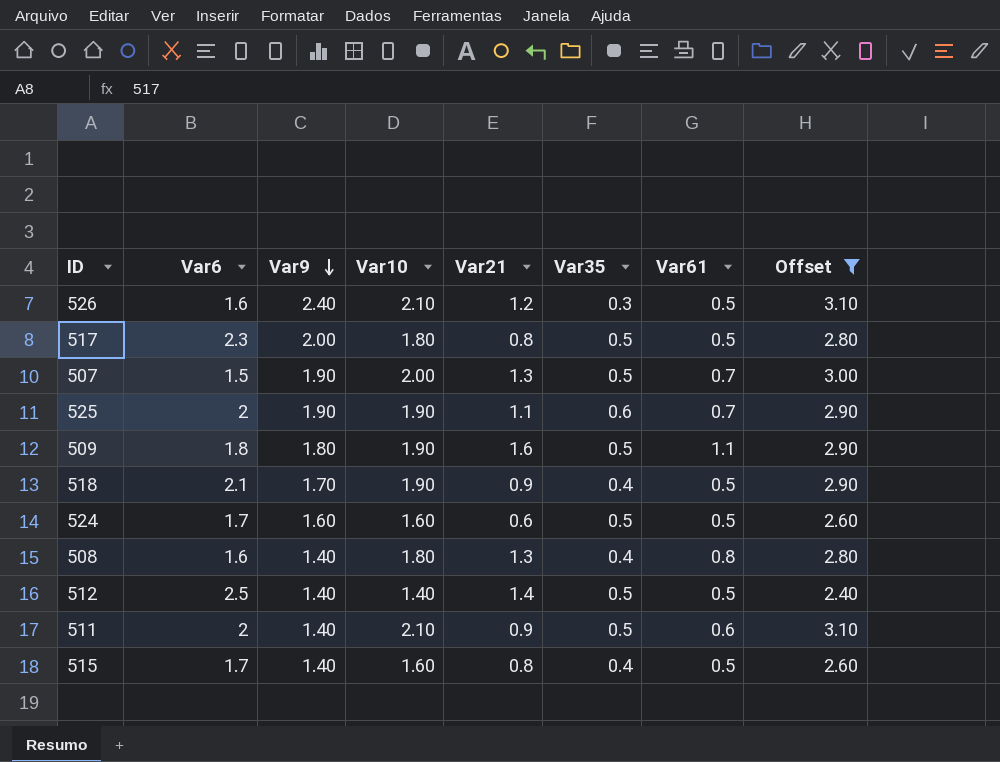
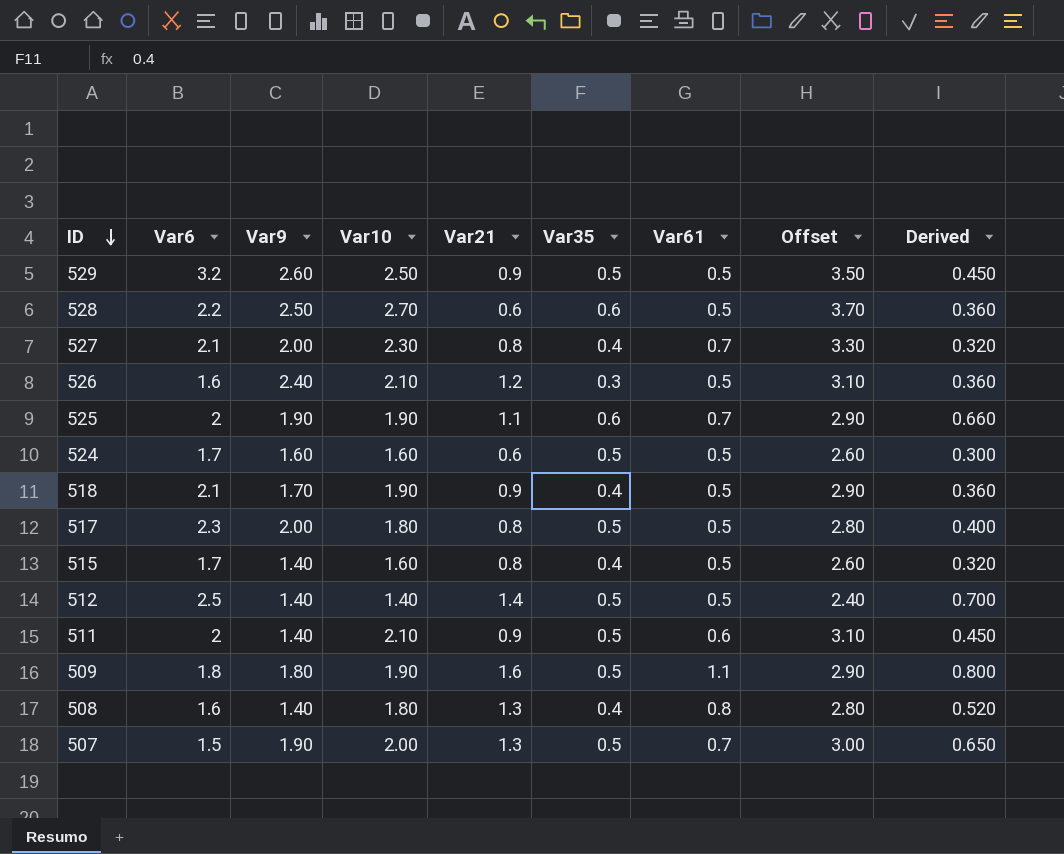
filter: Offset <= 3.10 -> none
row order: Var9 descending -> ID descending
column Derived | formula: none -> [Var21] * [Var35]

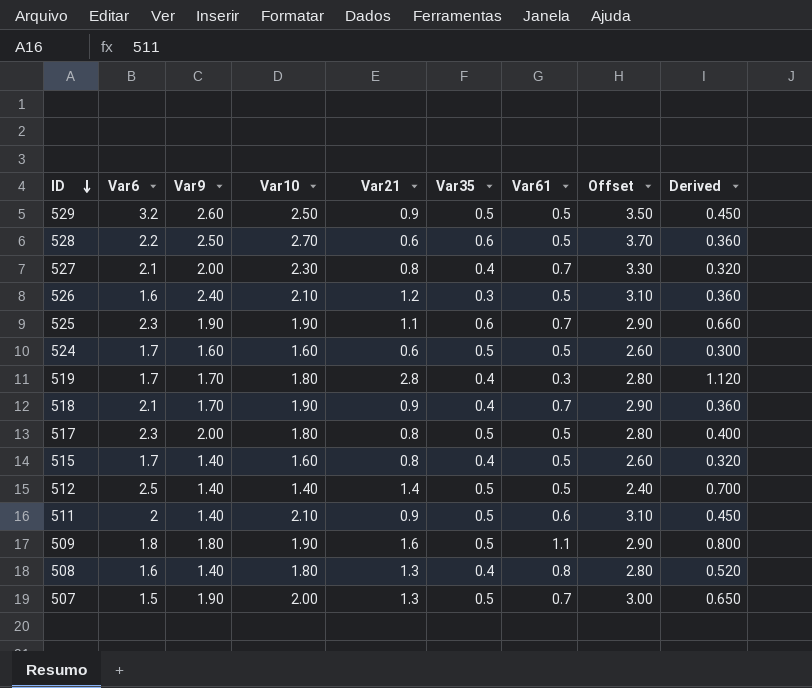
525 | Var6: 2 -> 2.3
row 519: none -> 1.7 | 1.70 | 1.80 | 2.8 | 0.4 | 0.3 | 2.80 | 1.120
518 | Var61: 0.5 -> 0.7

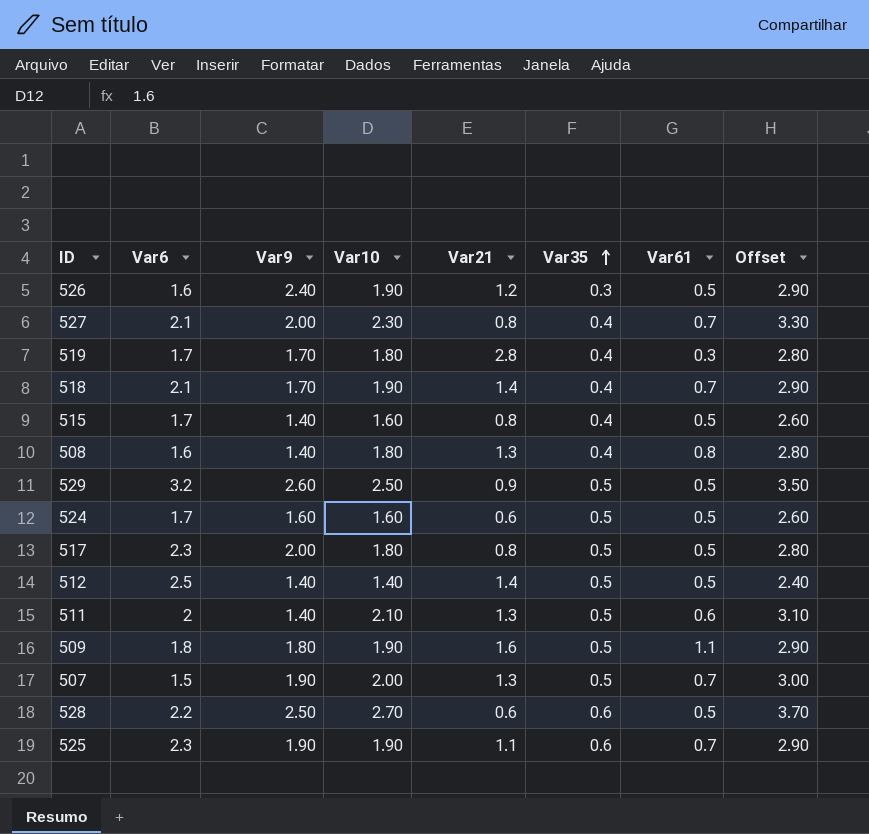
row order: ID descending -> Var35 ascending
column Derived | formula: [Var21] * [Var35] -> none
526 | Var10: 2.10 -> 1.90
526 | Offset: 3.10 -> 2.90
518 | Var21: 0.9 -> 1.4
511 | Var21: 0.9 -> 1.3

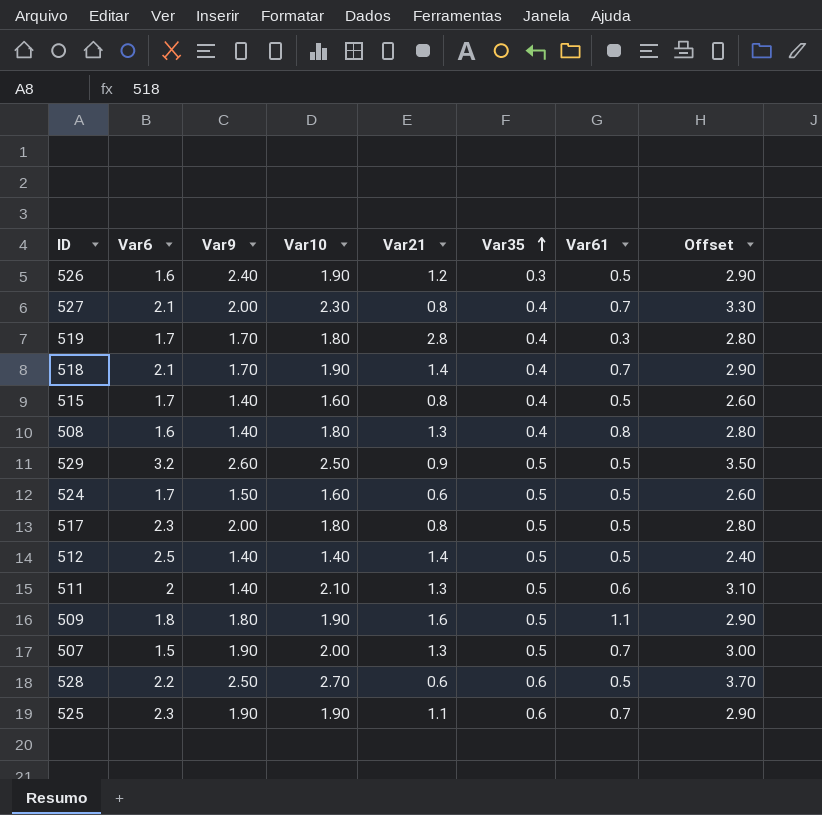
524 | Var9: 1.60 -> 1.50

